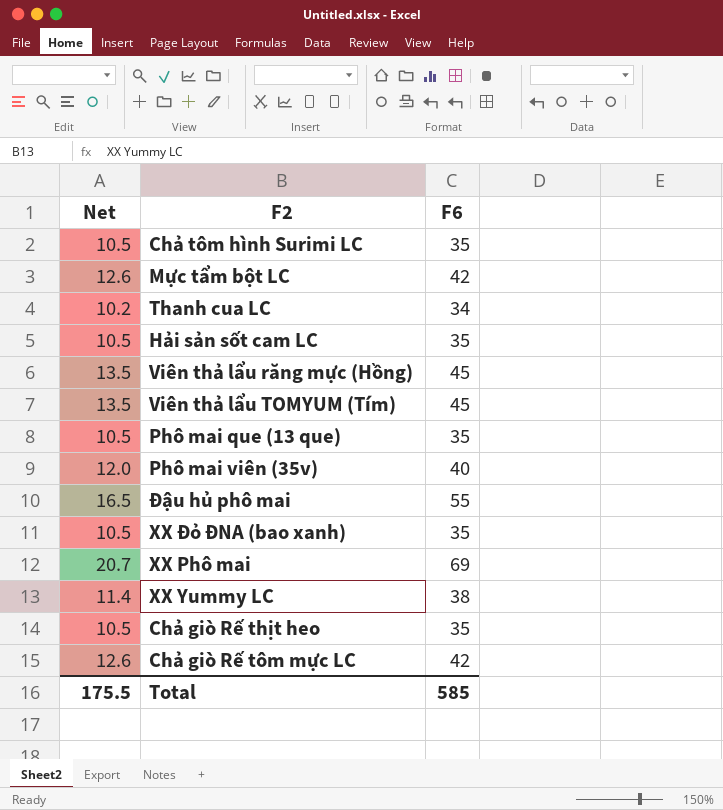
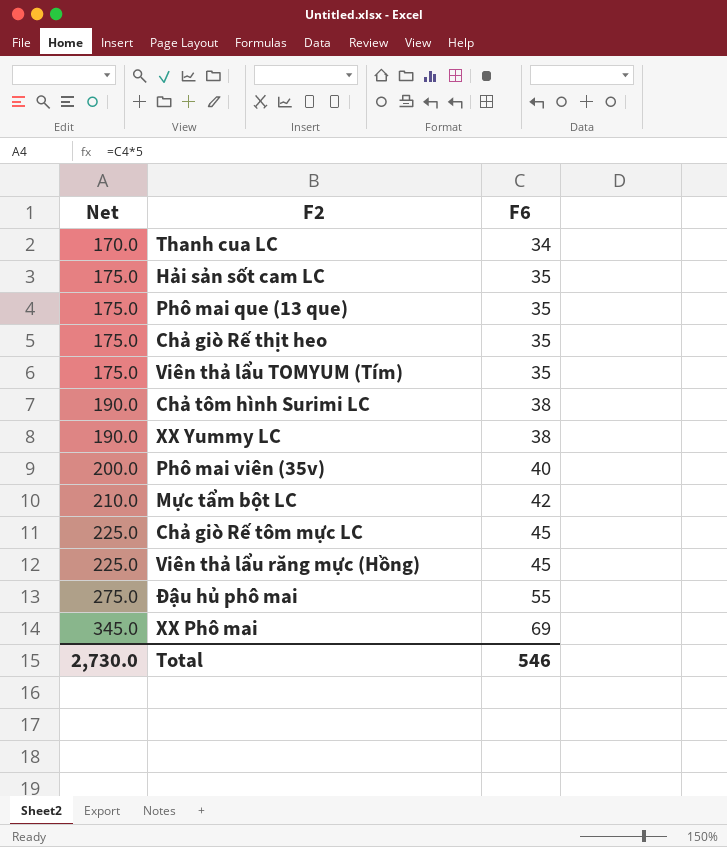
row order: none -> Net ascending
column Net | formula: [F6] * 0.3 -> [F6] * 5
row XX Đỏ ĐNA (bao xanh): 10.5 | 35 -> none
Viên thả lẩu TOMYUM (Tím) | F6: 45 -> 35
Chả tôm hình Surimi LC | F6: 35 -> 38
Chả giò Rế tôm mực LC | F6: 42 -> 45
Total | Net: 175.5 -> 2,730.0
Total | F6: 585 -> 546

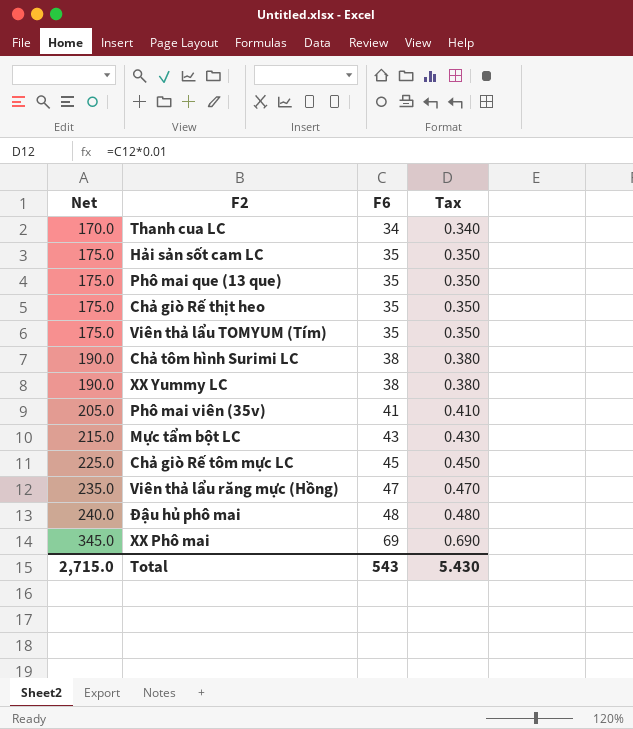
column Tax | formula: none -> [F6] * 0.01
Phô mai viên (35v) | Net: 200.0 -> 205.0
Phô mai viên (35v) | F6: 40 -> 41
Mực tẩm bột LC | Net: 210.0 -> 215.0
Mực tẩm bột LC | F6: 42 -> 43
Viên thả lẩu răng mực (Hồng) | Net: 225.0 -> 235.0
Viên thả lẩu răng mực (Hồng) | F6: 45 -> 47
Đậu hủ phô mai | Net: 275.0 -> 240.0
Đậu hủ phô mai | F6: 55 -> 48
Total | Net: 2,730.0 -> 2,715.0
Total | F6: 546 -> 543

